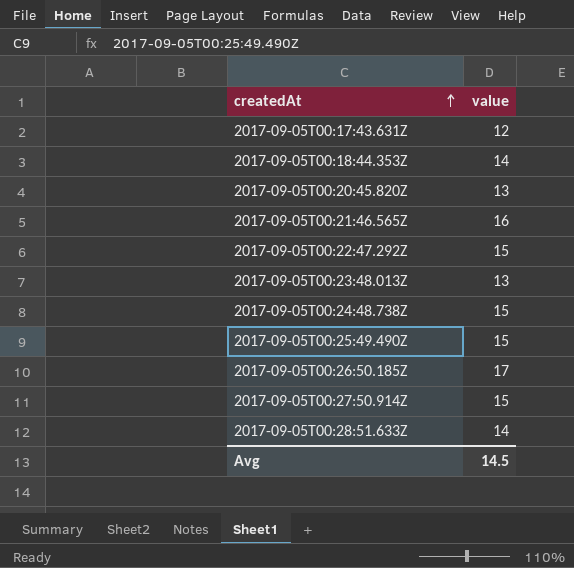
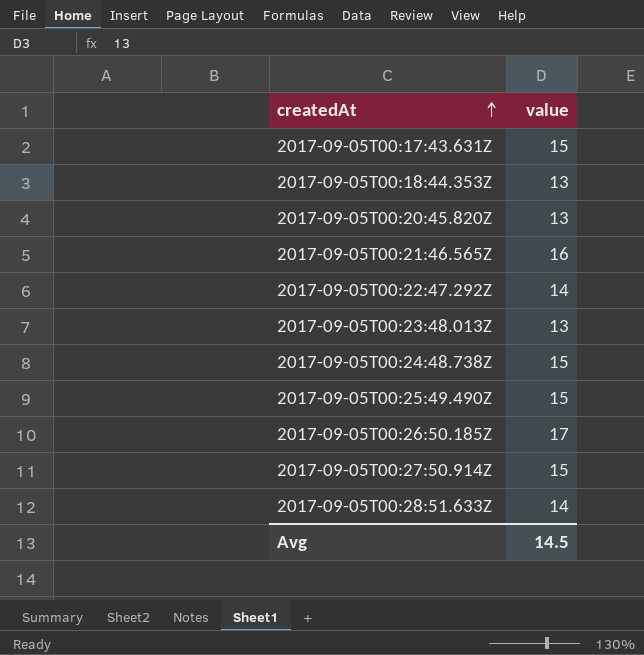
2017-09-05T00:17:43.631Z | value: 12 -> 15
2017-09-05T00:18:44.353Z | value: 14 -> 13
2017-09-05T00:22:47.292Z | value: 15 -> 14

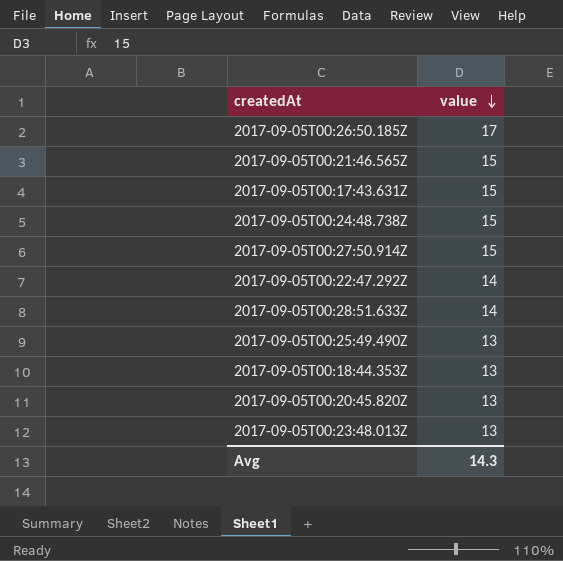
row order: createdAt ascending -> value descending
2017-09-05T00:21:46.565Z | value: 16 -> 15
2017-09-05T00:25:49.490Z | value: 15 -> 13
Avg | value: 14.5 -> 14.3

